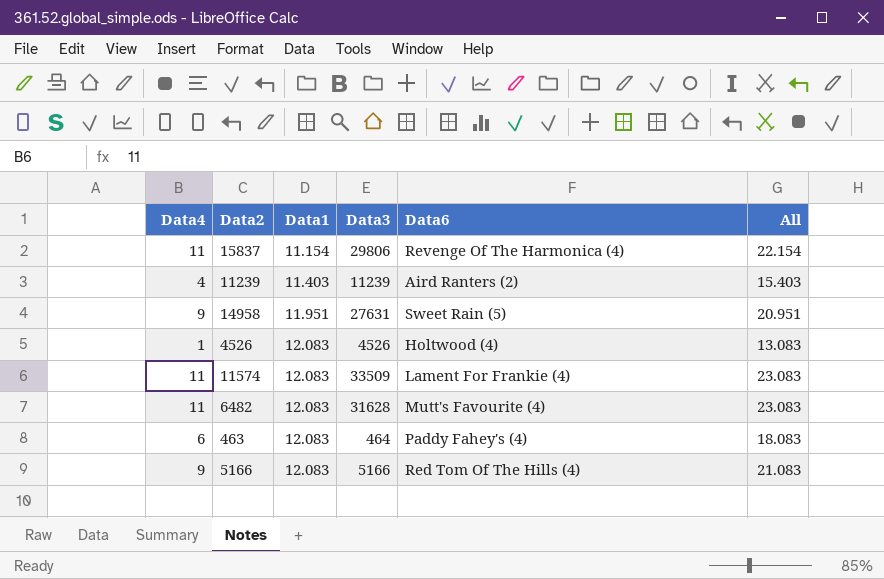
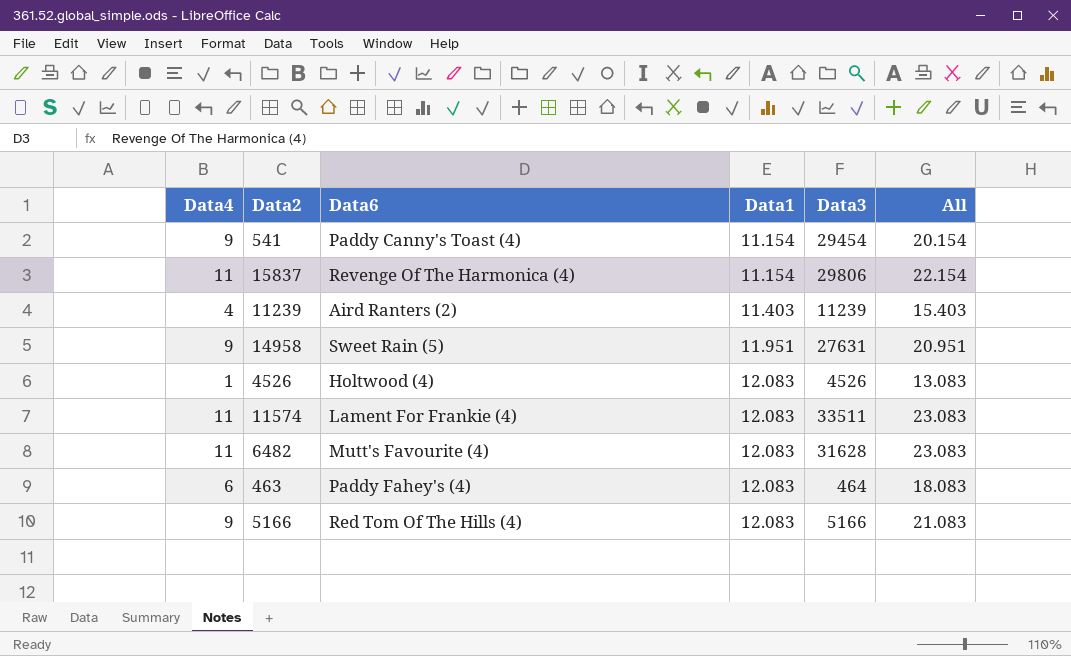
column Data6 | position: 5 -> 3
row 541: none -> 9 | Paddy Canny's Toast (4) | 11.154 | 29454 | 20.154
11574 | Data3: 33509 -> 33511

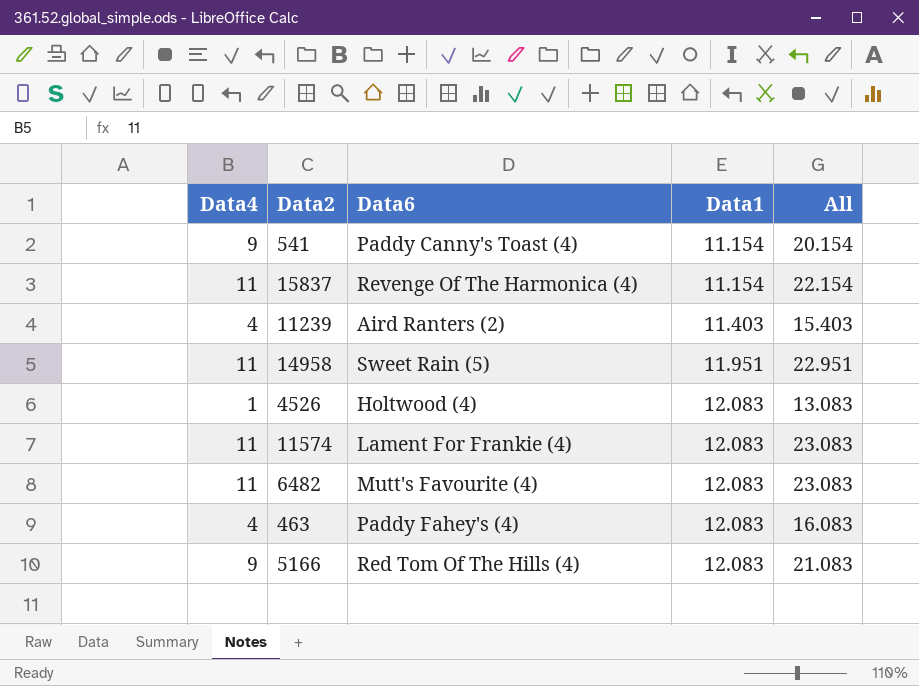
column Data3 | position: 5 -> none
14958 | Data4: 9 -> 11
14958 | All: 20.951 -> 22.951
463 | Data4: 6 -> 4
463 | All: 18.083 -> 16.083

